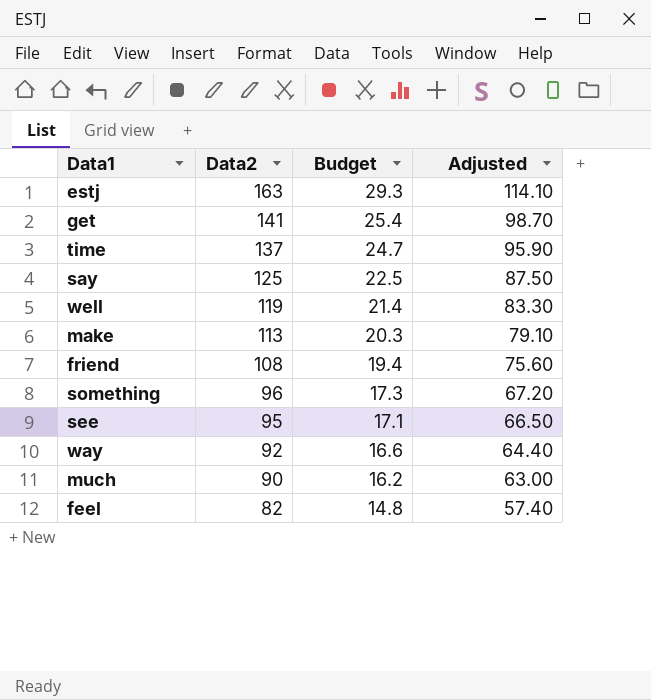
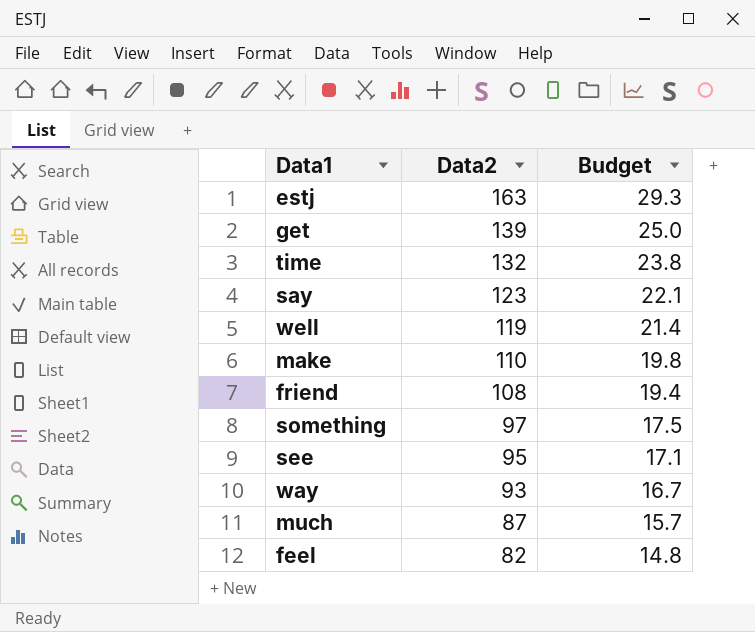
column Adjusted | formula: [Data2] * 0.7 -> none
get | Data2: 141 -> 139
get | Budget: 25.4 -> 25.0
time | Data2: 137 -> 132
time | Budget: 24.7 -> 23.8
say | Data2: 125 -> 123
say | Budget: 22.5 -> 22.1
make | Data2: 113 -> 110
make | Budget: 20.3 -> 19.8
something | Data2: 96 -> 97
something | Budget: 17.3 -> 17.5
way | Data2: 92 -> 93
way | Budget: 16.6 -> 16.7
much | Data2: 90 -> 87
much | Budget: 16.2 -> 15.7

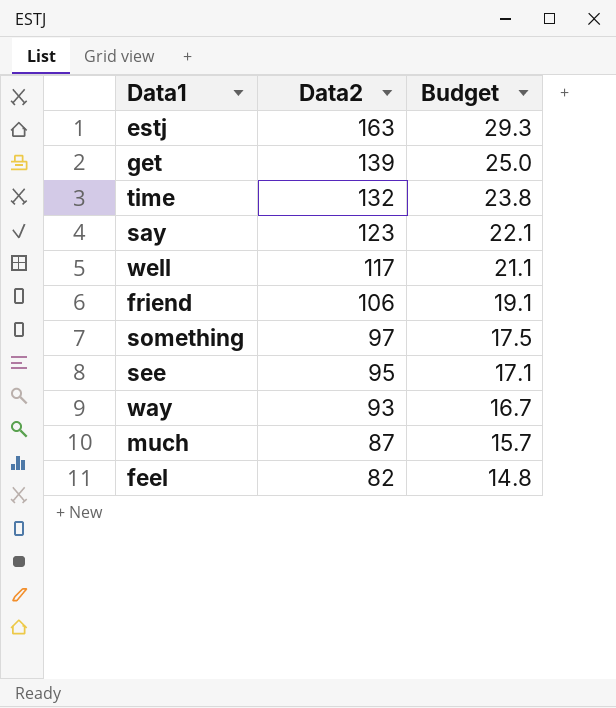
row make: 110 | 19.8 -> none
well | Data2: 119 -> 117
well | Budget: 21.4 -> 21.1
friend | Data2: 108 -> 106
friend | Budget: 19.4 -> 19.1

